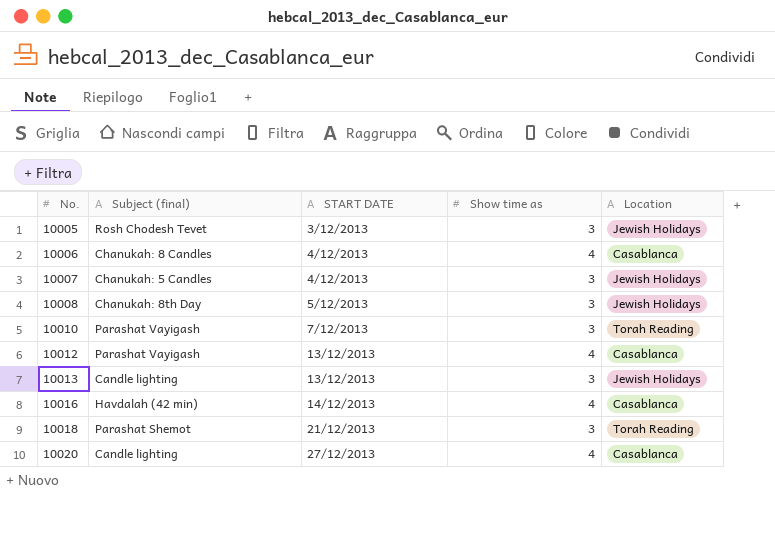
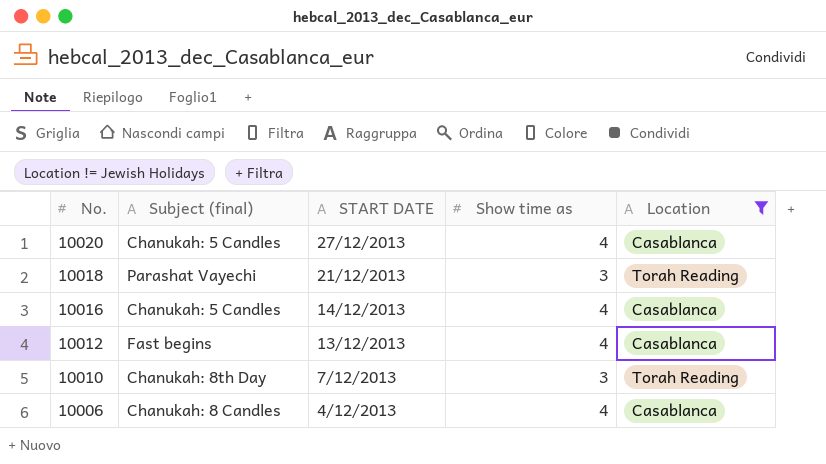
filter: none -> Location != Jewish Holidays
row order: No. ascending -> No. descending
10020 | Subject (final): Candle lighting -> Chanukah: 5 Candles
10018 | Subject (final): Parashat Shemot -> Parashat Vayechi
10016 | Subject (final): Havdalah (42 min) -> Chanukah: 5 Candles
10012 | Subject (final): Parashat Vayigash -> Fast begins
10010 | Subject (final): Parashat Vayigash -> Chanukah: 8th Day

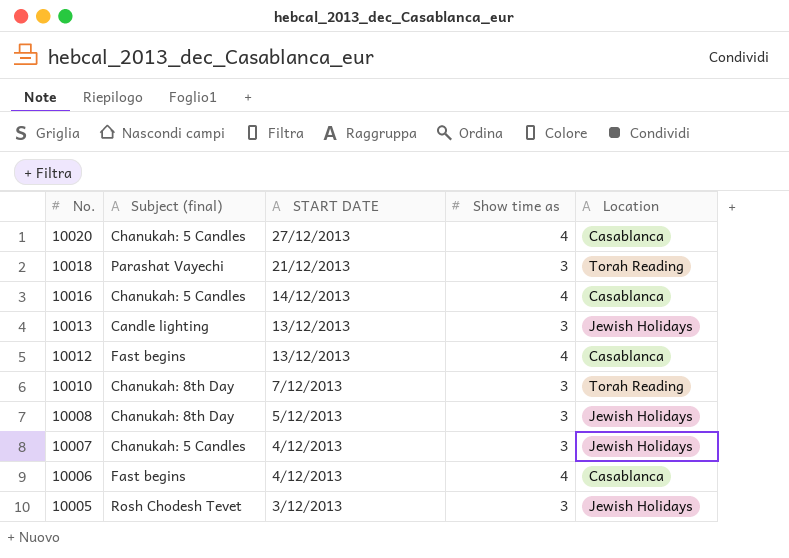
filter: Location != Jewish Holidays -> none
10006 | Subject (final): Chanukah: 8 Candles -> Fast begins

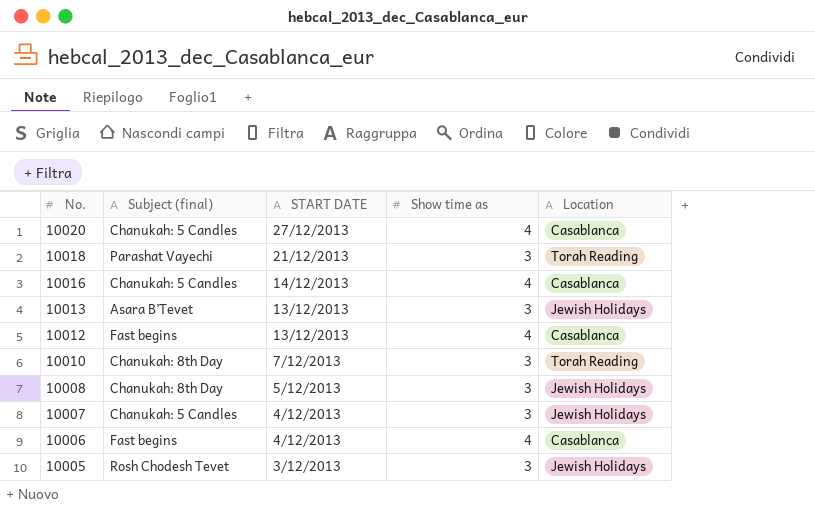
10013 | Subject (final): Candle lighting -> Asara B’Tevet

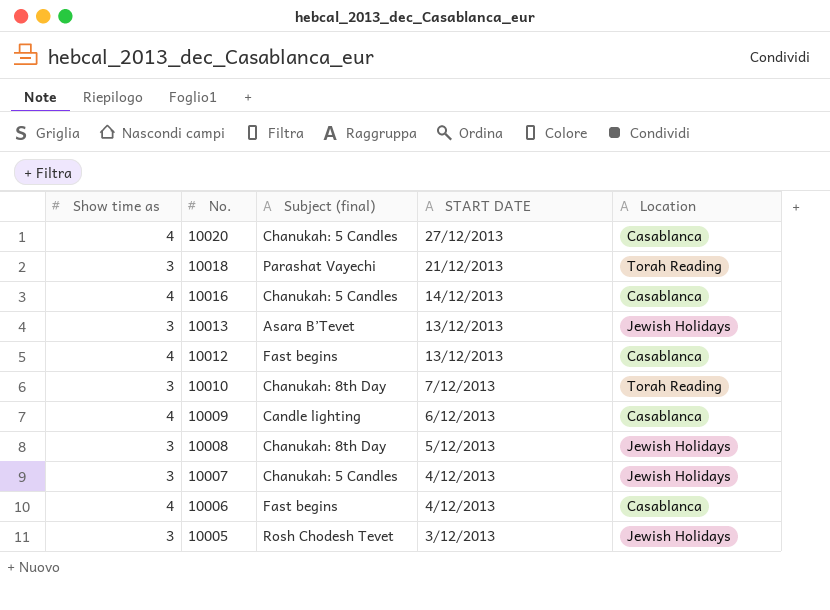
column Show time as | position: 4 -> 1
row 10009: none -> 4 | Candle lighting | 6/12/2013 | Casablanca

